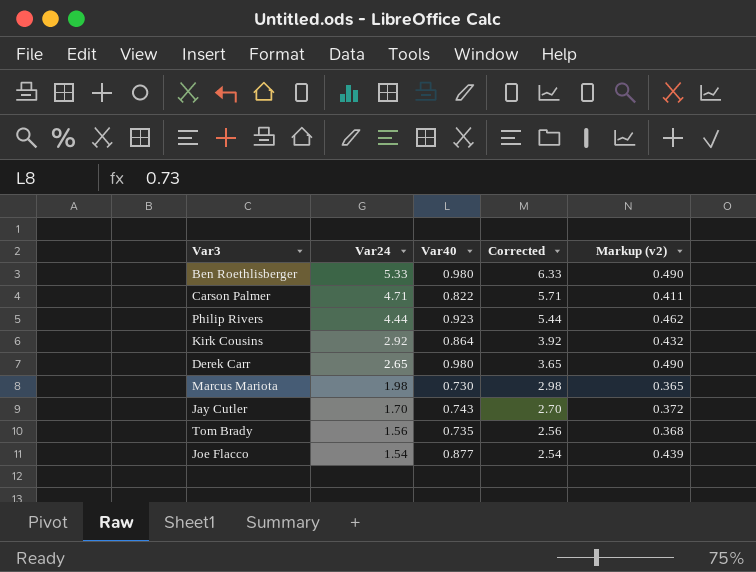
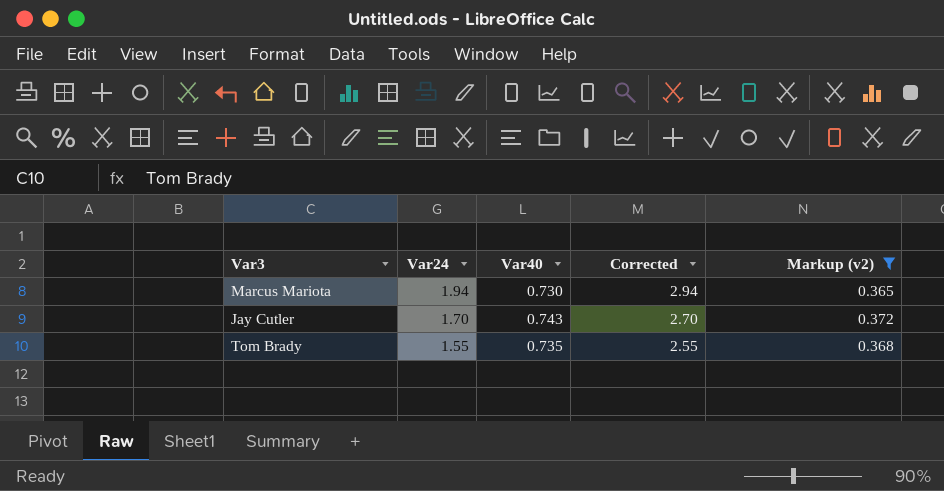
filter: none -> Markup (v2) <= 0.372
Marcus Mariota | Var24: 1.98 -> 1.94
Marcus Mariota | Corrected: 2.98 -> 2.94
Tom Brady | Var24: 1.56 -> 1.55
Tom Brady | Corrected: 2.56 -> 2.55

